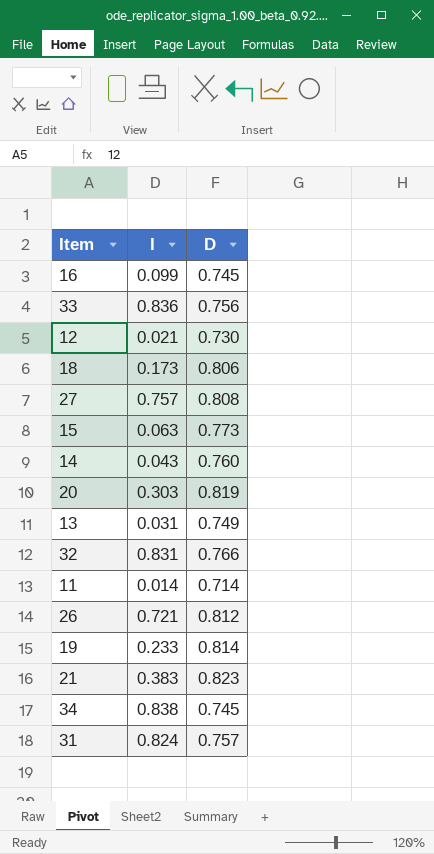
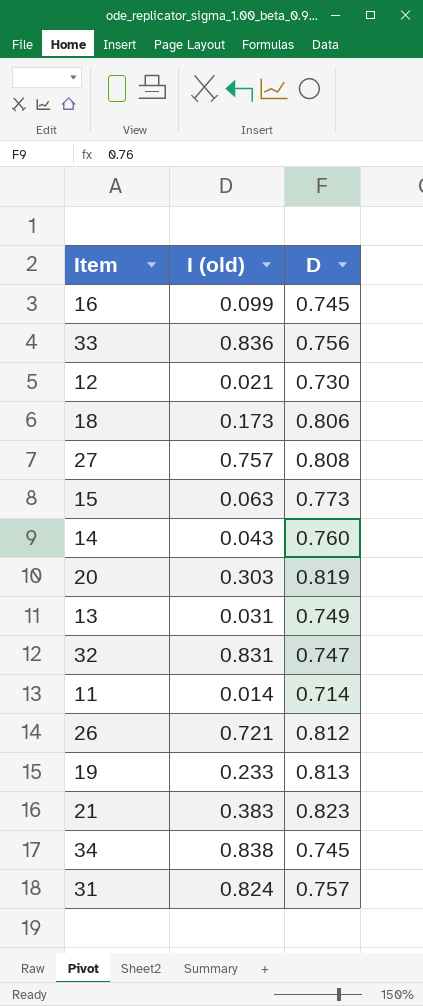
column name: I -> I (old)
32 | D: 0.766 -> 0.747
19 | D: 0.814 -> 0.813

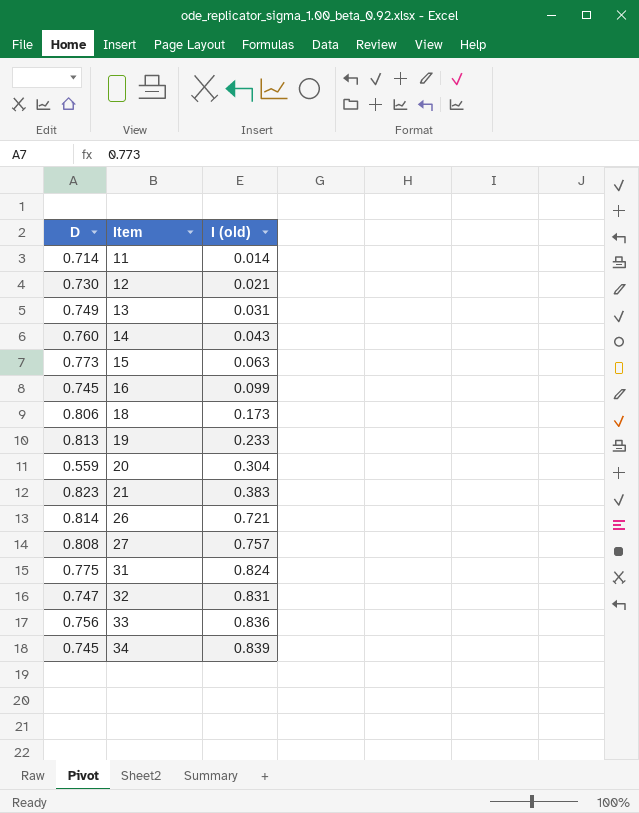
row order: none -> Item ascending
column D | position: 3 -> 1
20 | D: 0.819 -> 0.559
20 | I (old): 0.303 -> 0.304
26 | D: 0.812 -> 0.814
31 | D: 0.757 -> 0.775
34 | I (old): 0.838 -> 0.839

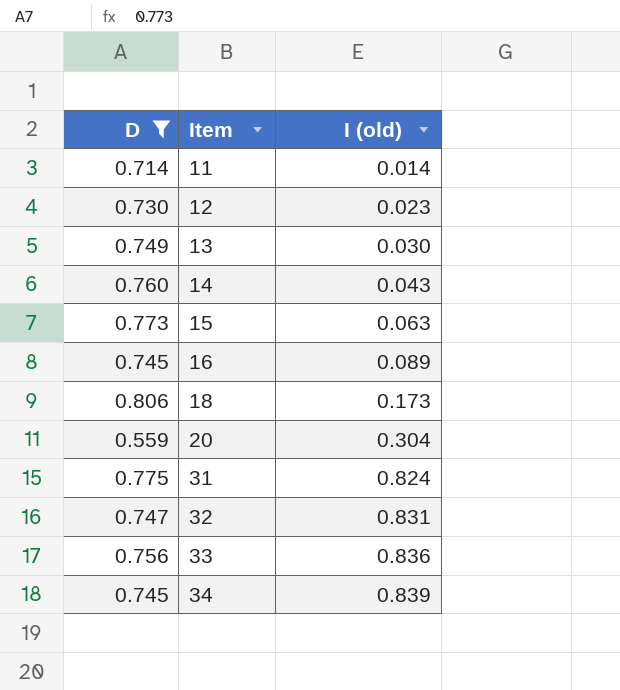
filter: none -> D <= 0.806
12 | I (old): 0.021 -> 0.023
13 | I (old): 0.031 -> 0.030
16 | I (old): 0.099 -> 0.089

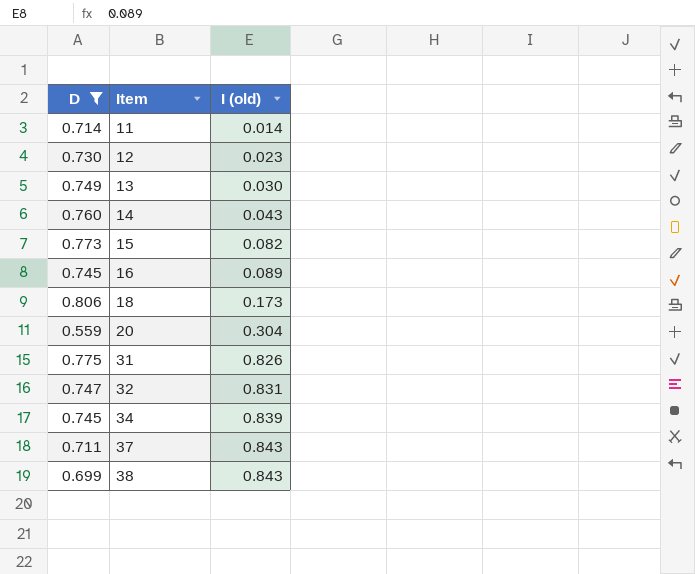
row 33: 0.756 | 0.836 -> none
15 | I (old): 0.063 -> 0.082
31 | I (old): 0.824 -> 0.826
row 37: none -> 0.711 | 0.843
row 38: none -> 0.699 | 0.843

